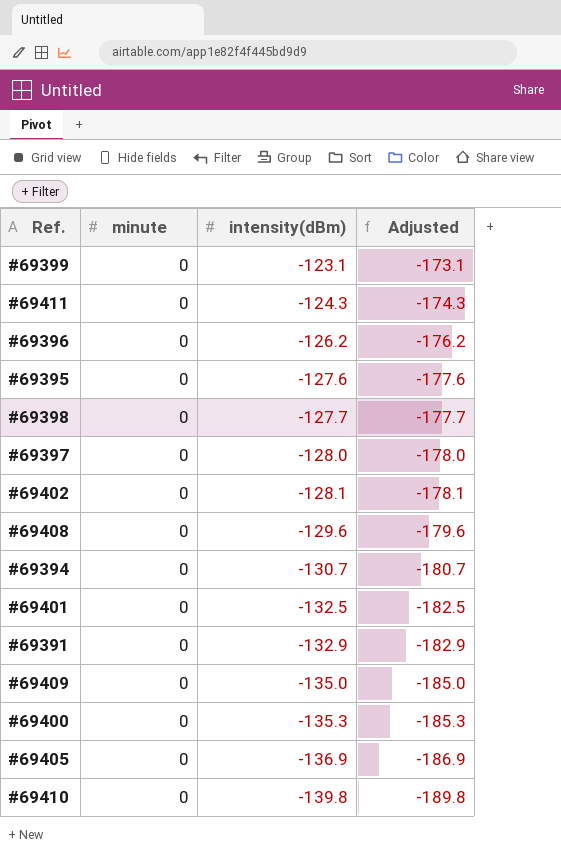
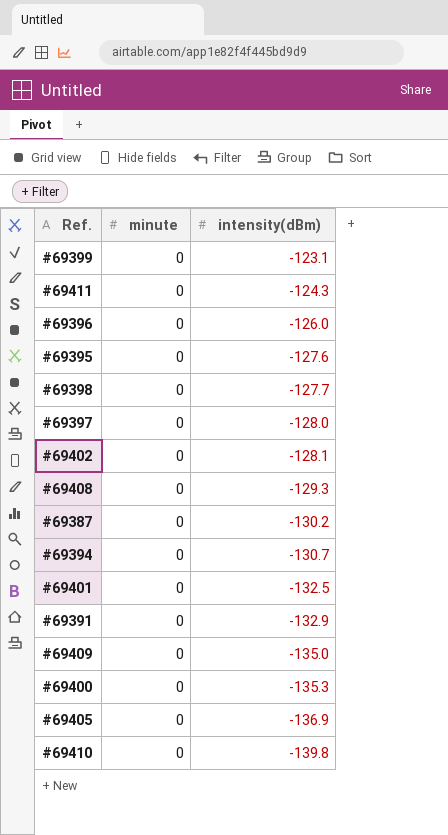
column Adjusted | formula: [intensity(dBm)] - 50 -> none
#69396 | intensity(dBm): -126.2 -> -126.0
#69408 | intensity(dBm): -129.6 -> -129.3
row #69387: none -> 0 | -130.2

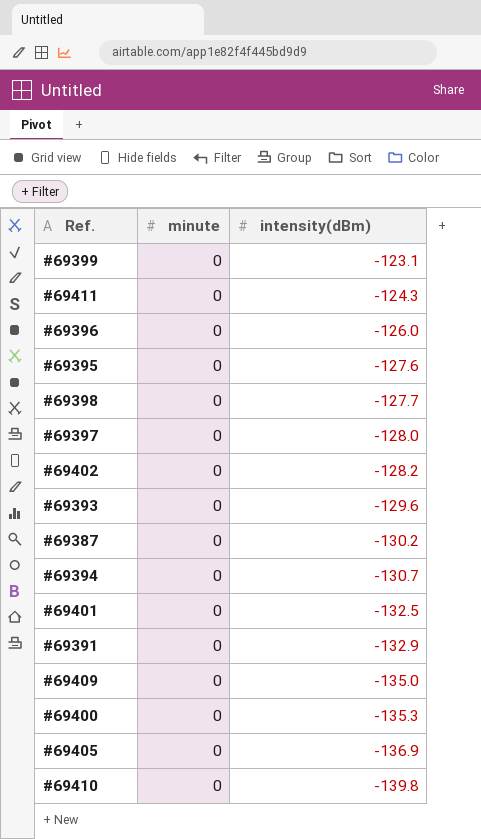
row #69408: 0 | -129.3 -> none
#69402 | intensity(dBm): -128.1 -> -128.2
row #69393: none -> 0 | -129.6

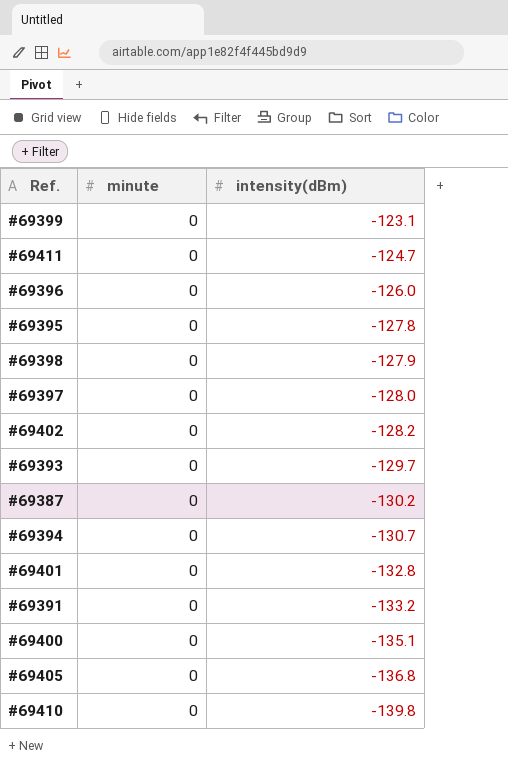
row #69409: 0 | -135.0 -> none
#69411 | intensity(dBm): -124.3 -> -124.7
#69395 | intensity(dBm): -127.6 -> -127.8
#69398 | intensity(dBm): -127.7 -> -127.9
#69393 | intensity(dBm): -129.6 -> -129.7
#69401 | intensity(dBm): -132.5 -> -132.8
#69391 | intensity(dBm): -132.9 -> -133.2
#69400 | intensity(dBm): -135.3 -> -135.1
#69405 | intensity(dBm): -136.9 -> -136.8

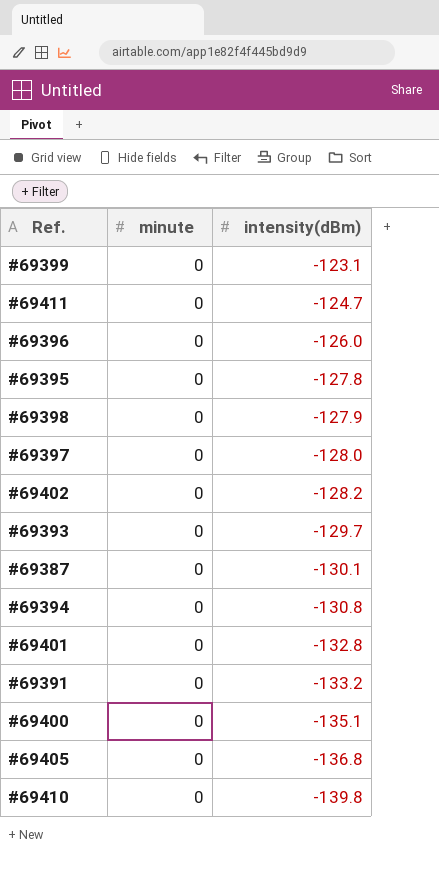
#69387 | intensity(dBm): -130.2 -> -130.1
#69394 | intensity(dBm): -130.7 -> -130.8

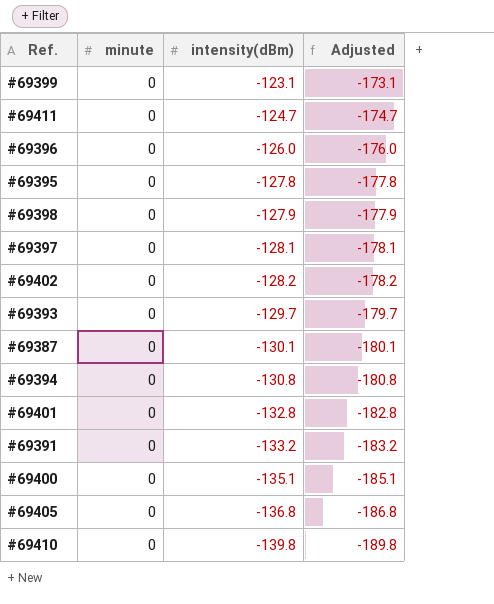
column Adjusted | formula: none -> [intensity(dBm)] - 50
#69397 | intensity(dBm): -128.0 -> -128.1

